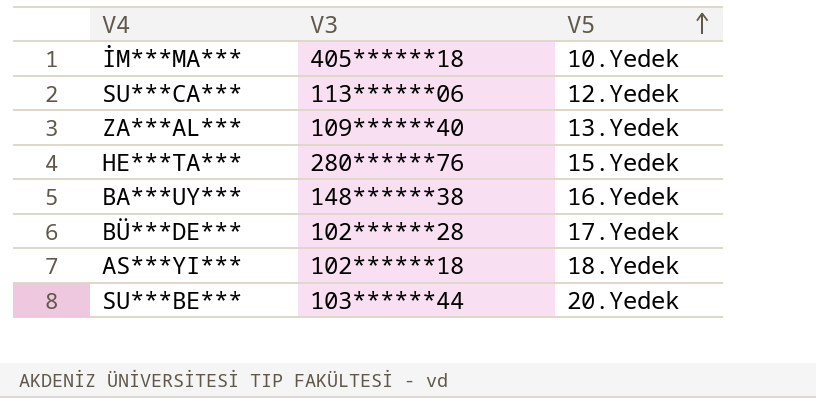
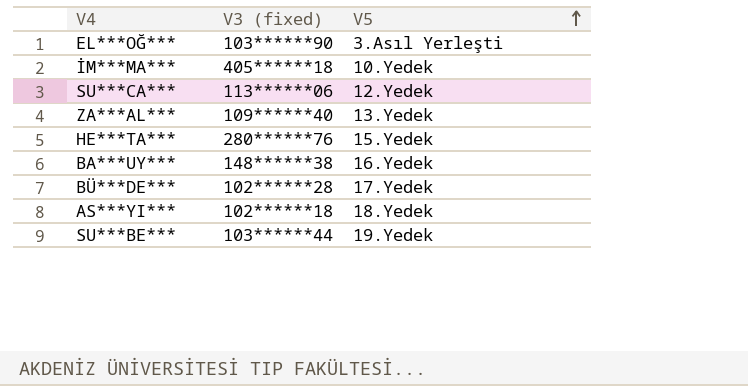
column name: V3 -> V3 (fixed)
row EL***OĞ***: none -> 103******90 | 3.Asıl Yerleşti
SU***BE*** | V5: 20.Yedek -> 19.Yedek

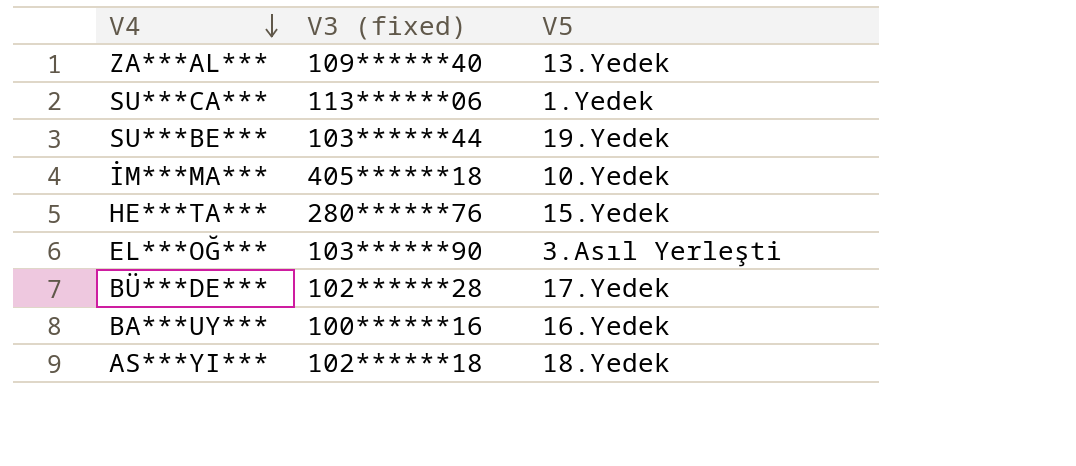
row order: V5 ascending -> V4 descending
SU***CA*** | V5: 12.Yedek -> 1.Yedek
BA***UY*** | V3 (fixed): 148******38 -> 100******16

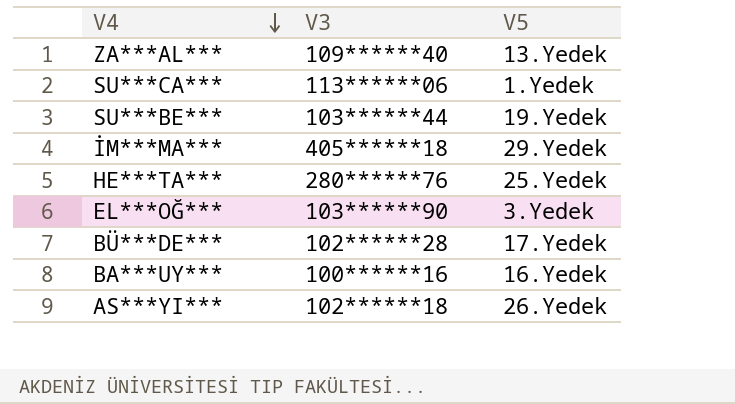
column name: V3 (fixed) -> V3
İM***MA*** | V5: 10.Yedek -> 29.Yedek
HE***TA*** | V5: 15.Yedek -> 25.Yedek
EL***OĞ*** | V5: 3.Asıl Yerleşti -> 3.Yedek
AS***YI*** | V5: 18.Yedek -> 26.Yedek

